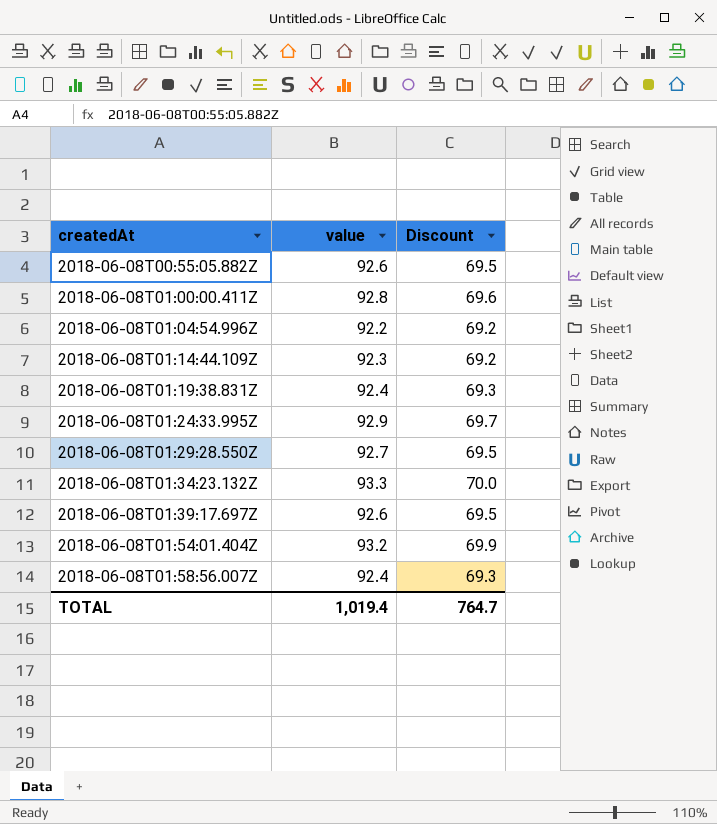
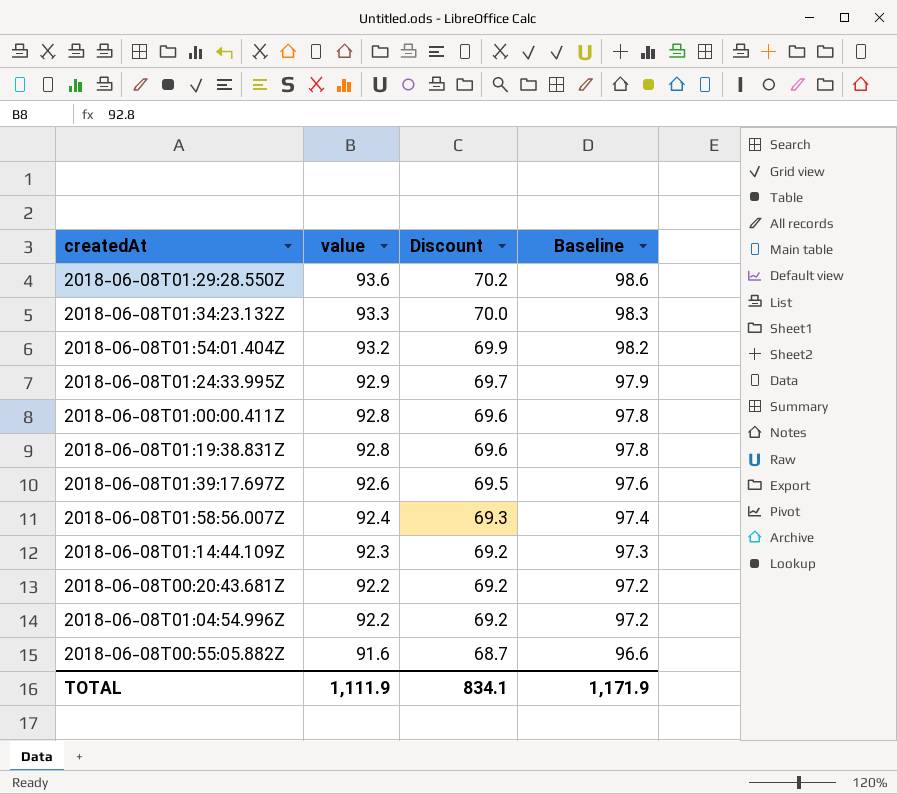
row order: createdAt ascending -> value descending
column Baseline | formula: none -> [value] + 5
2018-06-08T01:29:28.550Z | value: 92.7 -> 93.6
2018-06-08T01:29:28.550Z | Discount: 69.5 -> 70.2
2018-06-08T01:19:38.831Z | value: 92.4 -> 92.8
2018-06-08T01:19:38.831Z | Discount: 69.3 -> 69.6
row 2018-06-08T00:20:43.681Z: none -> 92.2 | 69.2 | 97.2
2018-06-08T00:55:05.882Z | value: 92.6 -> 91.6
2018-06-08T00:55:05.882Z | Discount: 69.5 -> 68.7
TOTAL | value: 1,019.4 -> 1,111.9
TOTAL | Discount: 764.7 -> 834.1

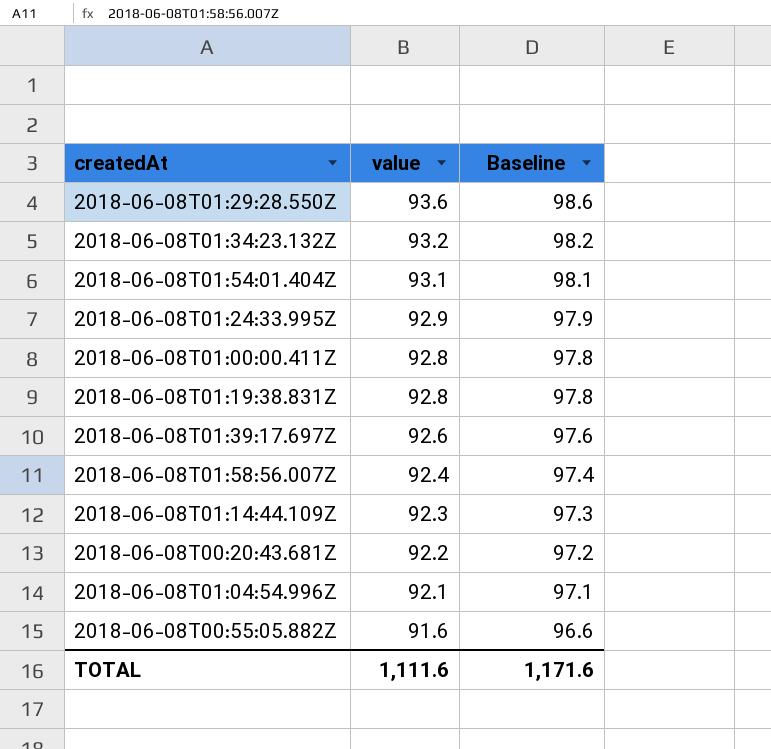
column Discount | formula: [value] * 0.75 -> none
2018-06-08T01:34:23.132Z | value: 93.3 -> 93.2
2018-06-08T01:34:23.132Z | Baseline: 98.3 -> 98.2
2018-06-08T01:54:01.404Z | value: 93.2 -> 93.1
2018-06-08T01:54:01.404Z | Baseline: 98.2 -> 98.1
2018-06-08T01:04:54.996Z | value: 92.2 -> 92.1
2018-06-08T01:04:54.996Z | Baseline: 97.2 -> 97.1
TOTAL | value: 1,111.9 -> 1,111.6
TOTAL | Baseline: 1,171.9 -> 1,171.6

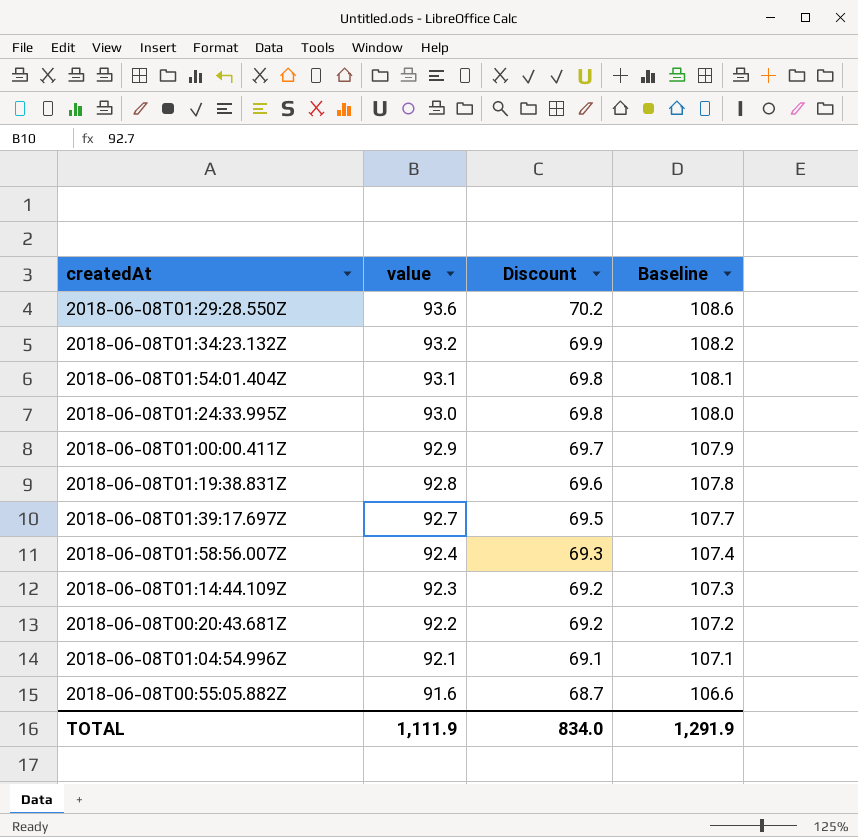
column Discount | formula: none -> [value] * 0.75
column Baseline | formula: [value] + 5 -> [value] + 15
2018-06-08T01:24:33.995Z | value: 92.9 -> 93.0
2018-06-08T01:00:00.411Z | value: 92.8 -> 92.9
2018-06-08T01:39:17.697Z | value: 92.6 -> 92.7
TOTAL | value: 1,111.6 -> 1,111.9
TOTAL | Baseline: 1,171.6 -> 1,291.9

